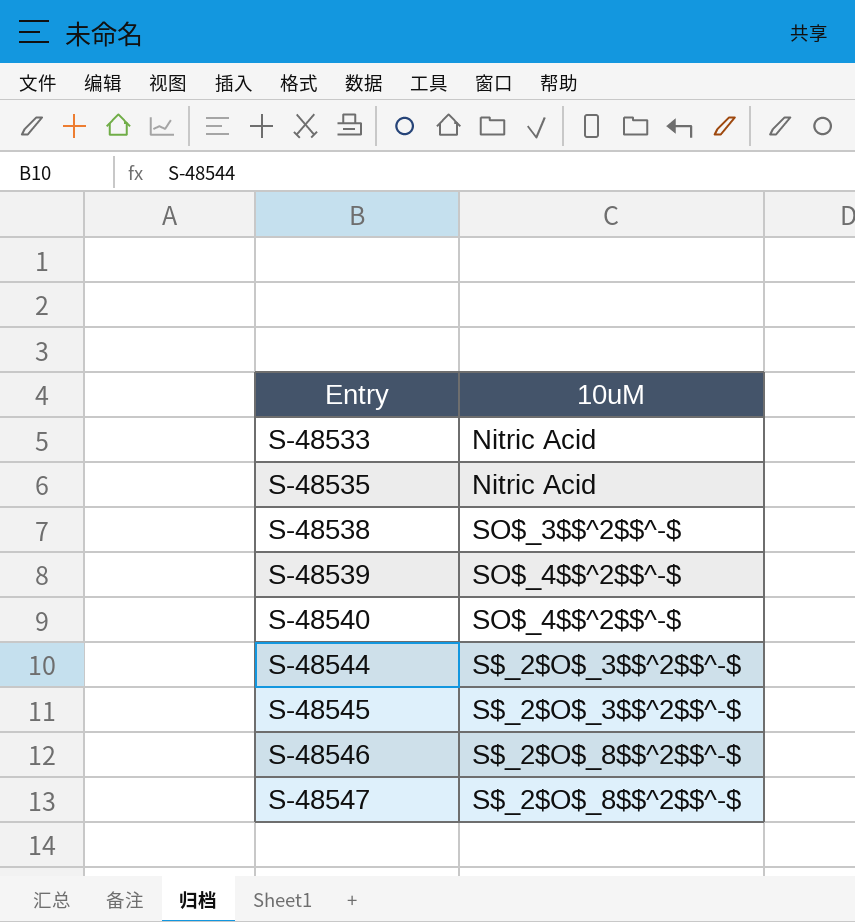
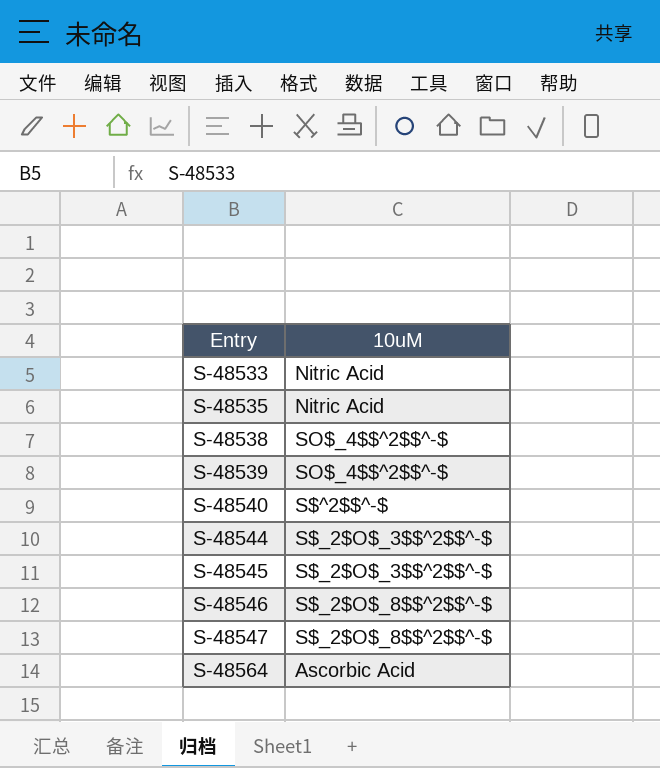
S-48538 | 10uM: SO$_3$$^2$$^-$ -> SO$_4$$^2$$^-$
S-48540 | 10uM: SO$_4$$^2$$^-$ -> S$^2$$^-$
row S-48564: none -> Ascorbic Acid

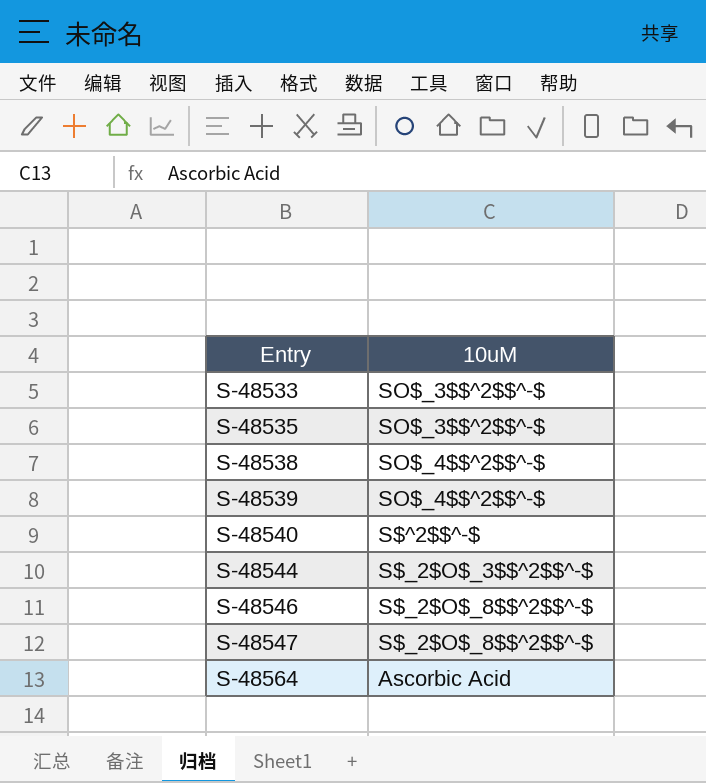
row S-48545: S$_2$O$_3$$^2$$^-$ -> none
S-48533 | 10uM: Nitric Acid -> SO$_3$$^2$$^-$
S-48535 | 10uM: Nitric Acid -> SO$_3$$^2$$^-$

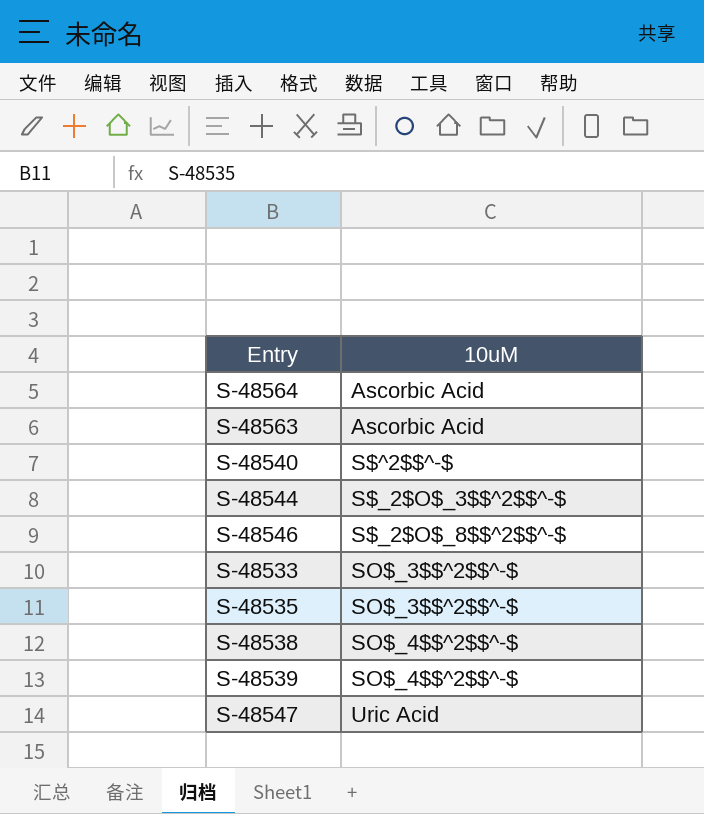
row order: Entry ascending -> 10uM ascending
row S-48563: none -> Ascorbic Acid
S-48547 | 10uM: S$_2$O$_8$$^2$$^-$ -> Uric Acid

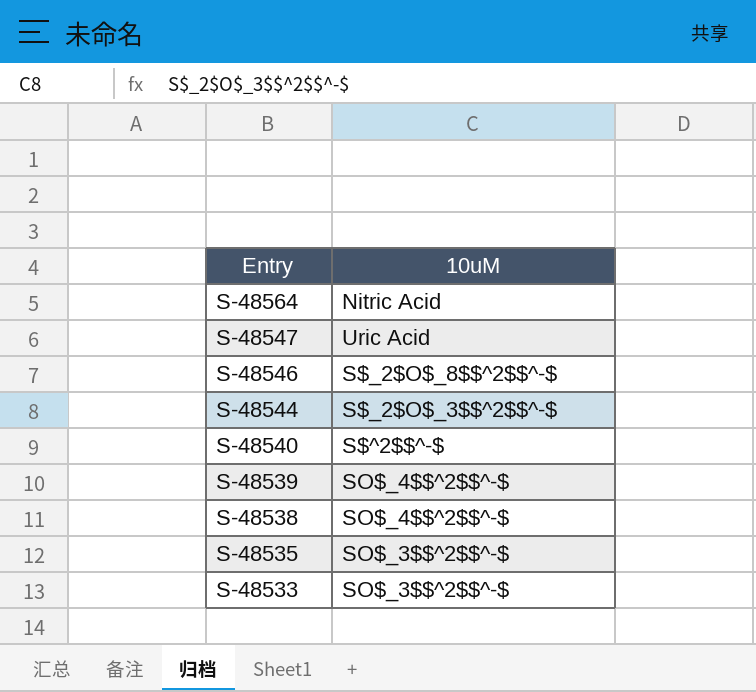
row order: 10uM ascending -> Entry descending
row S-48563: Ascorbic Acid -> none
S-48564 | 10uM: Ascorbic Acid -> Nitric Acid

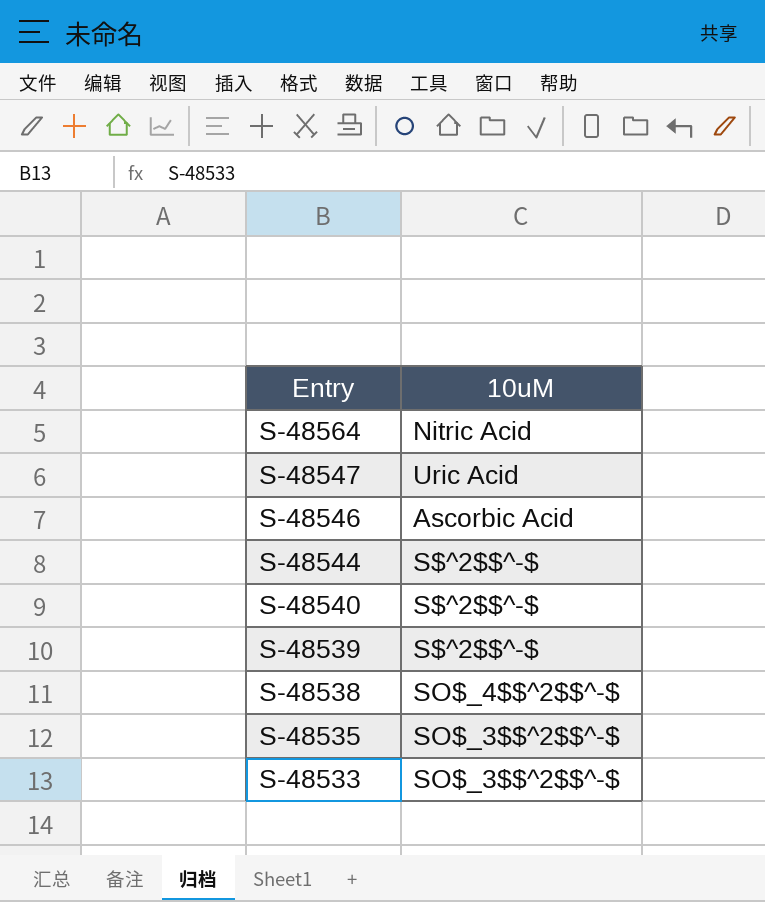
S-48546 | 10uM: S$_2$O$_8$$^2$$^-$ -> Ascorbic Acid
S-48544 | 10uM: S$_2$O$_3$$^2$$^-$ -> S$^2$$^-$
S-48539 | 10uM: SO$_4$$^2$$^-$ -> S$^2$$^-$

